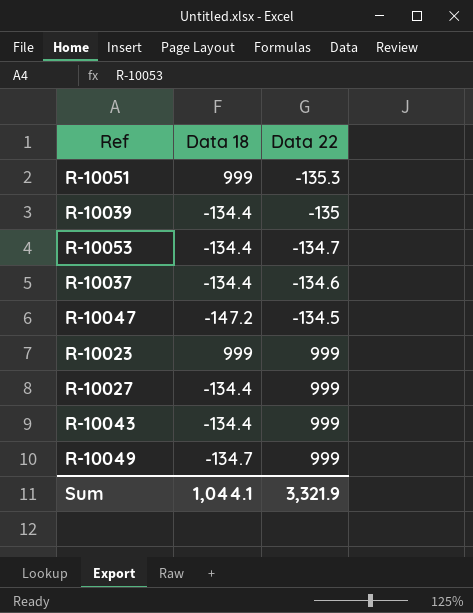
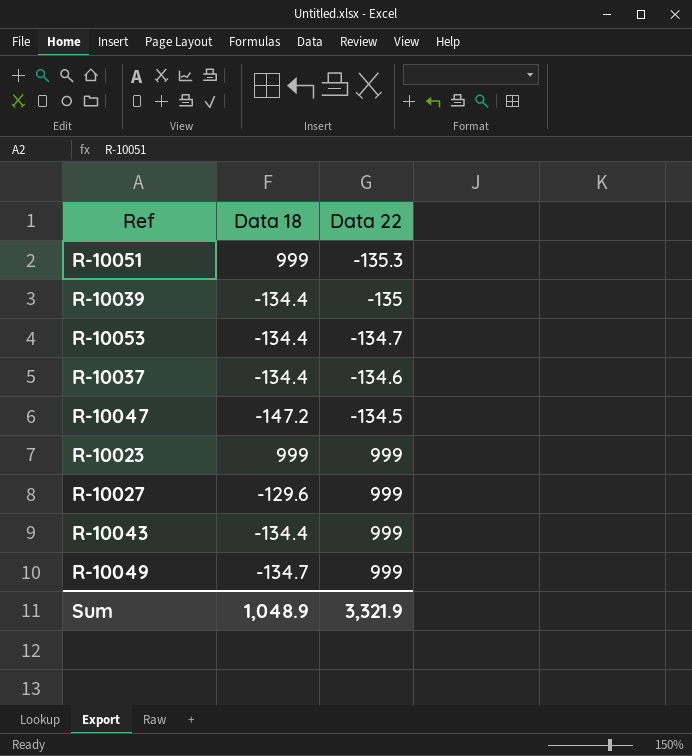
R-10027 | Data 18: -134.4 -> -129.6
Sum | Data 18: 1,044.1 -> 1,048.9

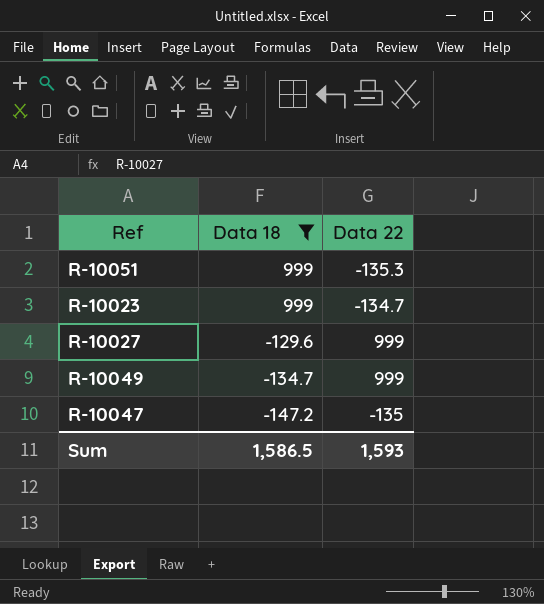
filter: none -> Data 18 != -134.4
row order: Data 22 ascending -> Data 18 descending
R-10023 | Data 22: 999 -> -134.7
R-10047 | Data 22: -134.5 -> -135
Sum | Data 18: 1,048.9 -> 1,586.5
Sum | Data 22: 3,321.9 -> 1,593

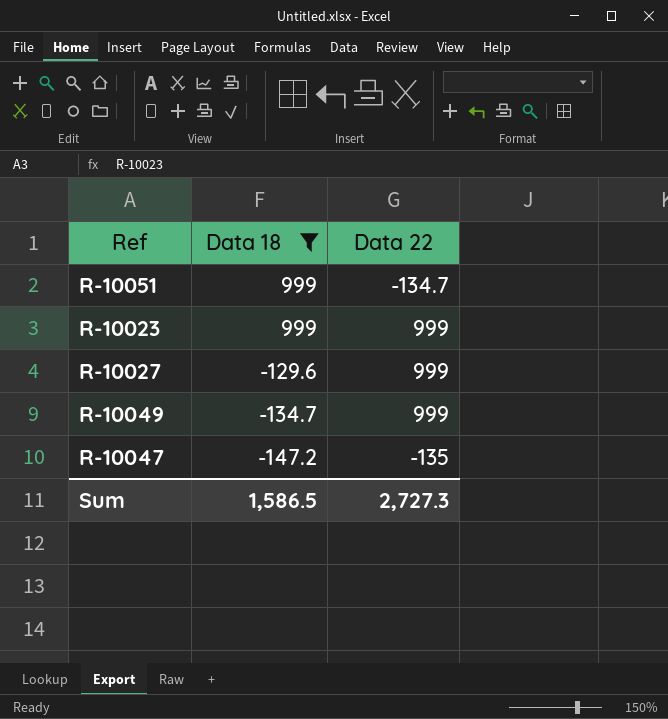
R-10051 | Data 22: -135.3 -> -134.7
R-10023 | Data 22: -134.7 -> 999
Sum | Data 22: 1,593 -> 2,727.3

